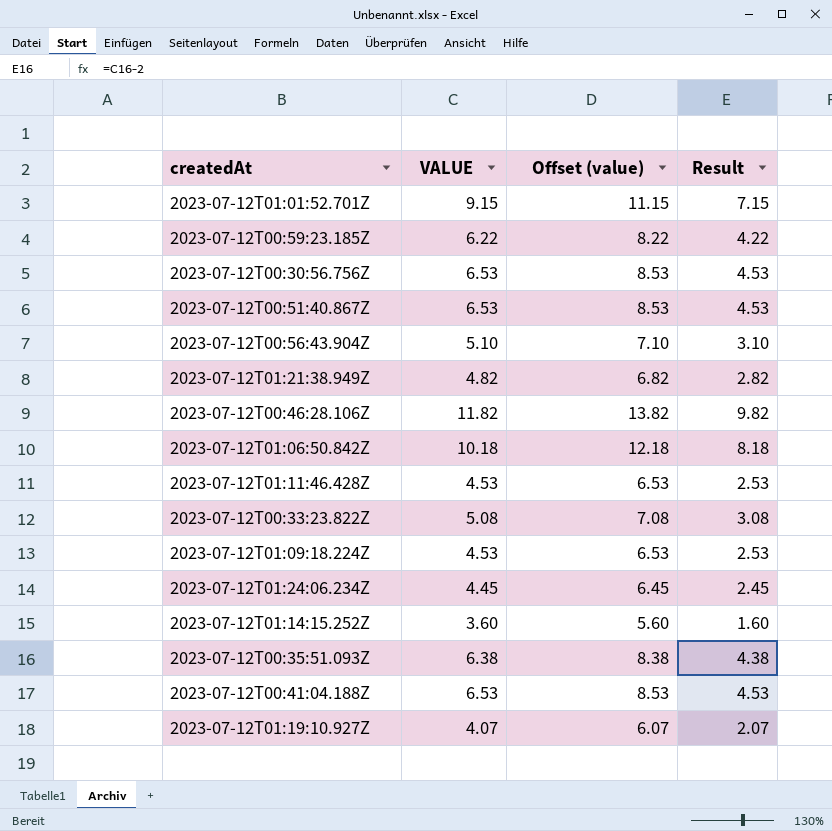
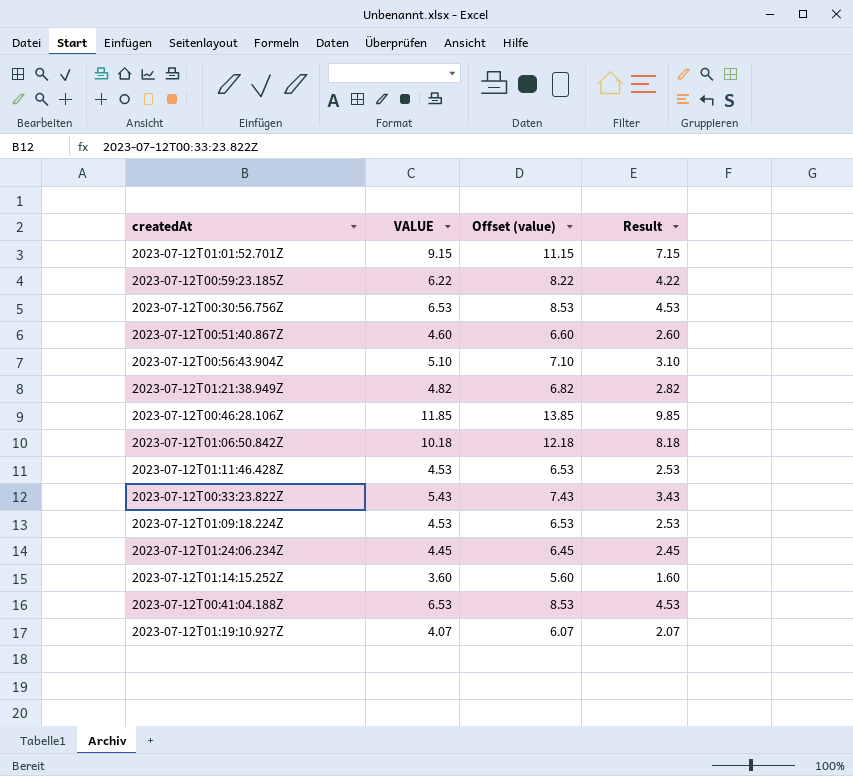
row 2023-07-12T00:35:51.093Z: 6.38 | 8.38 | 4.38 -> none
2023-07-12T00:51:40.867Z | VALUE: 6.53 -> 4.60
2023-07-12T00:51:40.867Z | Offset (value): 8.53 -> 6.60
2023-07-12T00:51:40.867Z | Result: 4.53 -> 2.60
2023-07-12T00:46:28.106Z | VALUE: 11.82 -> 11.85
2023-07-12T00:46:28.106Z | Offset (value): 13.82 -> 13.85
2023-07-12T00:46:28.106Z | Result: 9.82 -> 9.85
2023-07-12T00:33:23.822Z | VALUE: 5.08 -> 5.43
2023-07-12T00:33:23.822Z | Offset (value): 7.08 -> 7.43
2023-07-12T00:33:23.822Z | Result: 3.08 -> 3.43

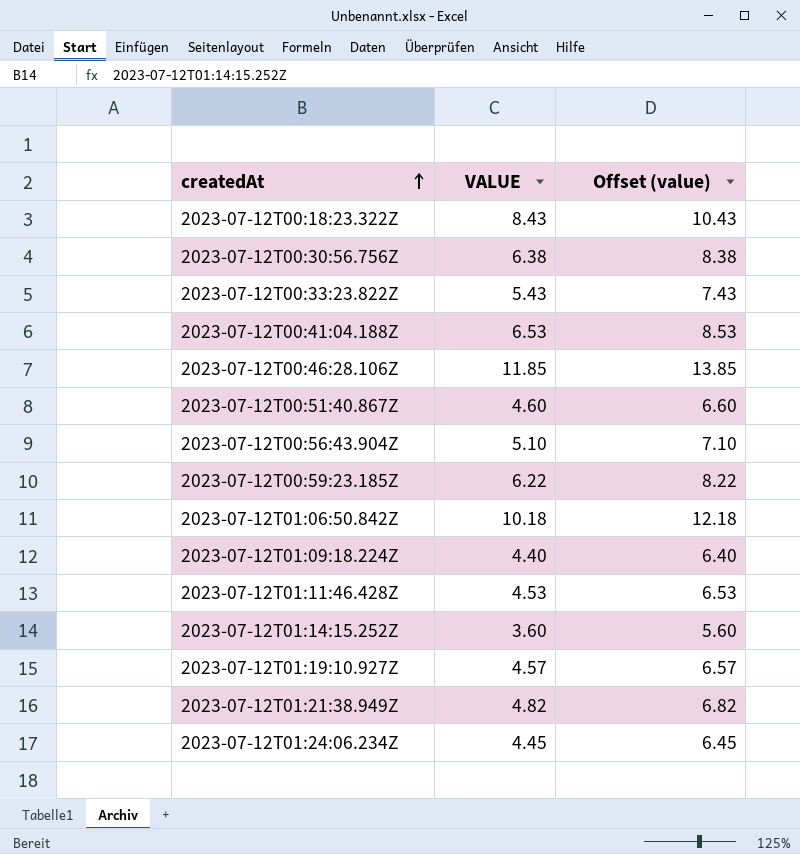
row order: none -> createdAt ascending
column Result | formula: [VALUE] - 2 -> none
row 2023-07-12T01:01:52.701Z: 9.15 | 11.15 | 7.15 -> none
row 2023-07-12T00:18:23.322Z: none -> 8.43 | 10.43
2023-07-12T00:30:56.756Z | VALUE: 6.53 -> 6.38
2023-07-12T00:30:56.756Z | Offset (value): 8.53 -> 8.38
2023-07-12T01:09:18.224Z | VALUE: 4.53 -> 4.40
2023-07-12T01:09:18.224Z | Offset (value): 6.53 -> 6.40
2023-07-12T01:19:10.927Z | VALUE: 4.07 -> 4.57
2023-07-12T01:19:10.927Z | Offset (value): 6.07 -> 6.57

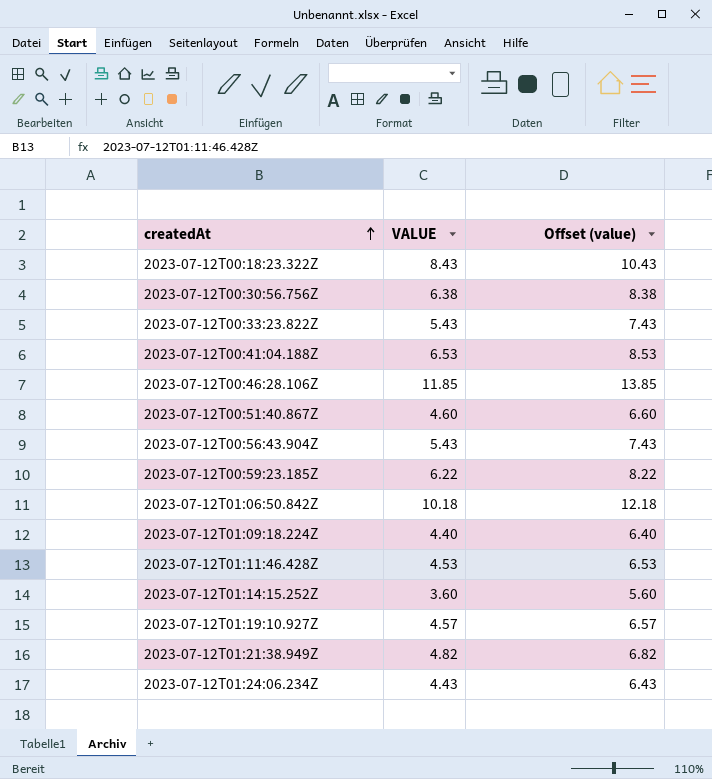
2023-07-12T00:56:43.904Z | VALUE: 5.10 -> 5.43
2023-07-12T00:56:43.904Z | Offset (value): 7.10 -> 7.43
2023-07-12T01:24:06.234Z | VALUE: 4.45 -> 4.43
2023-07-12T01:24:06.234Z | Offset (value): 6.45 -> 6.43

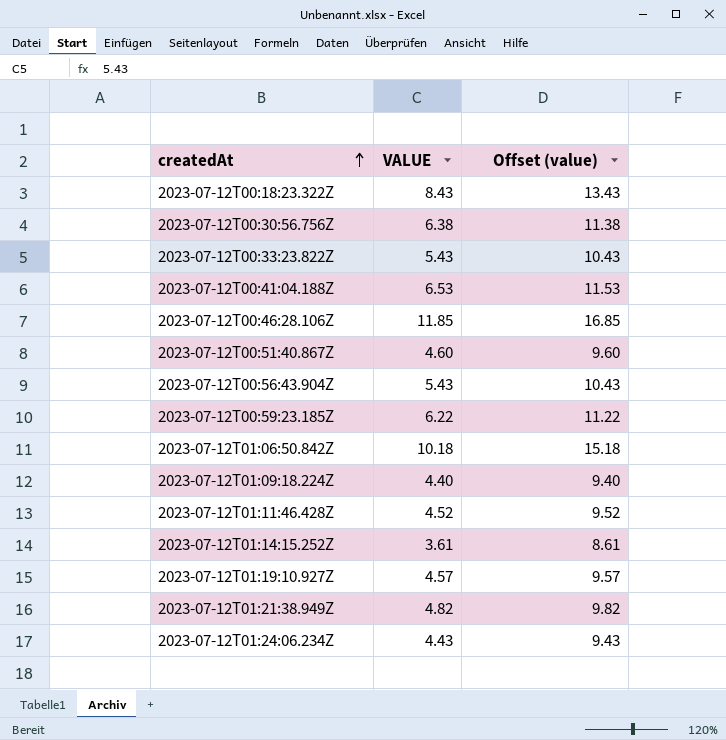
column Offset (value) | formula: [VALUE] + 2 -> [VALUE] + 5
2023-07-12T01:11:46.428Z | VALUE: 4.53 -> 4.52
2023-07-12T01:14:15.252Z | VALUE: 3.60 -> 3.61

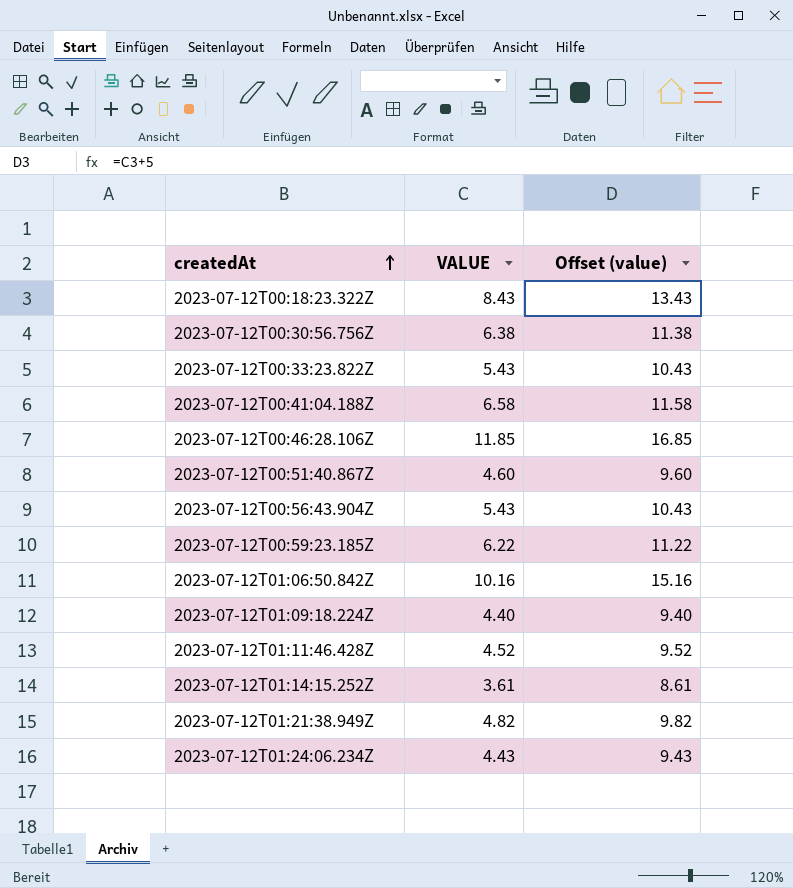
row 2023-07-12T01:19:10.927Z: 4.57 | 9.57 -> none
2023-07-12T00:41:04.188Z | VALUE: 6.53 -> 6.58
2023-07-12T00:41:04.188Z | Offset (value): 11.53 -> 11.58
2023-07-12T01:06:50.842Z | VALUE: 10.18 -> 10.16
2023-07-12T01:06:50.842Z | Offset (value): 15.18 -> 15.16

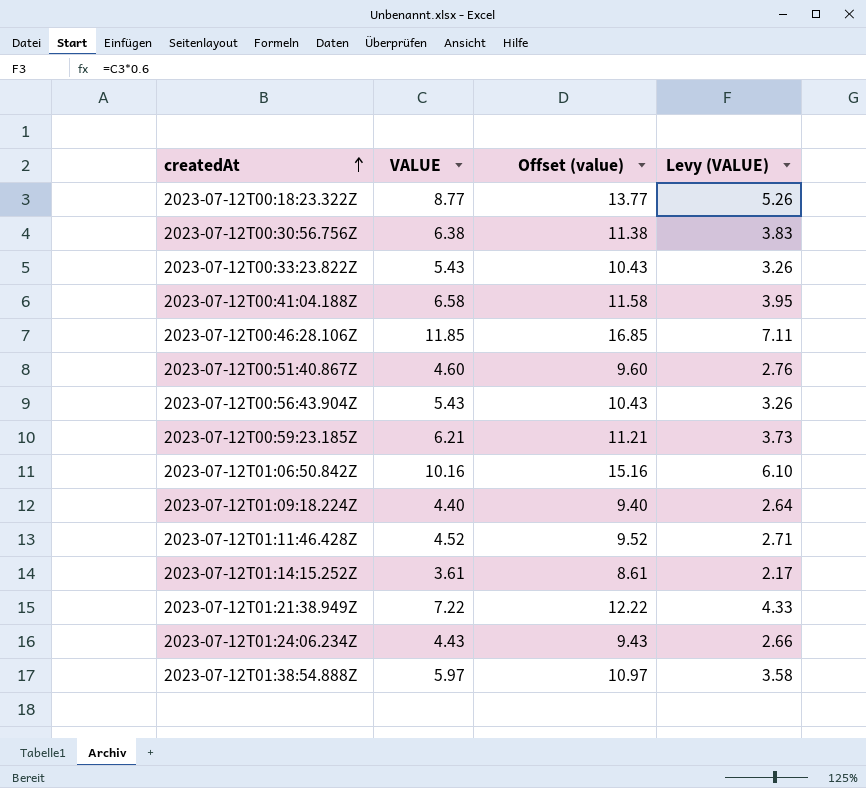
column Levy (VALUE) | formula: none -> [VALUE] * 0.6
2023-07-12T00:18:23.322Z | VALUE: 8.43 -> 8.77
2023-07-12T00:18:23.322Z | Offset (value): 13.43 -> 13.77
2023-07-12T00:59:23.185Z | VALUE: 6.22 -> 6.21
2023-07-12T00:59:23.185Z | Offset (value): 11.22 -> 11.21
2023-07-12T01:21:38.949Z | VALUE: 4.82 -> 7.22
2023-07-12T01:21:38.949Z | Offset (value): 9.82 -> 12.22
row 2023-07-12T01:38:54.888Z: none -> 5.97 | 10.97 | 3.58

